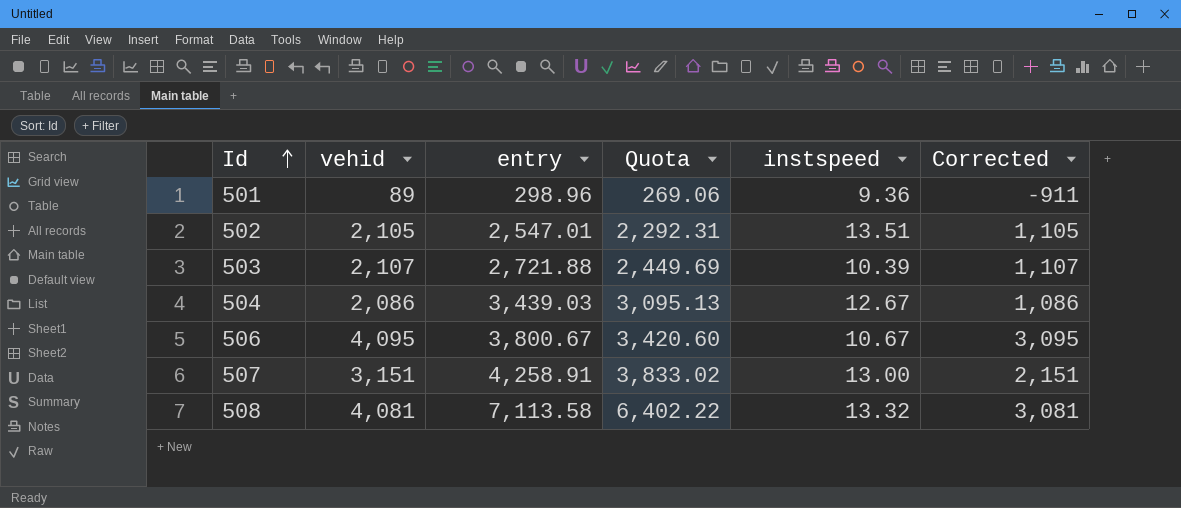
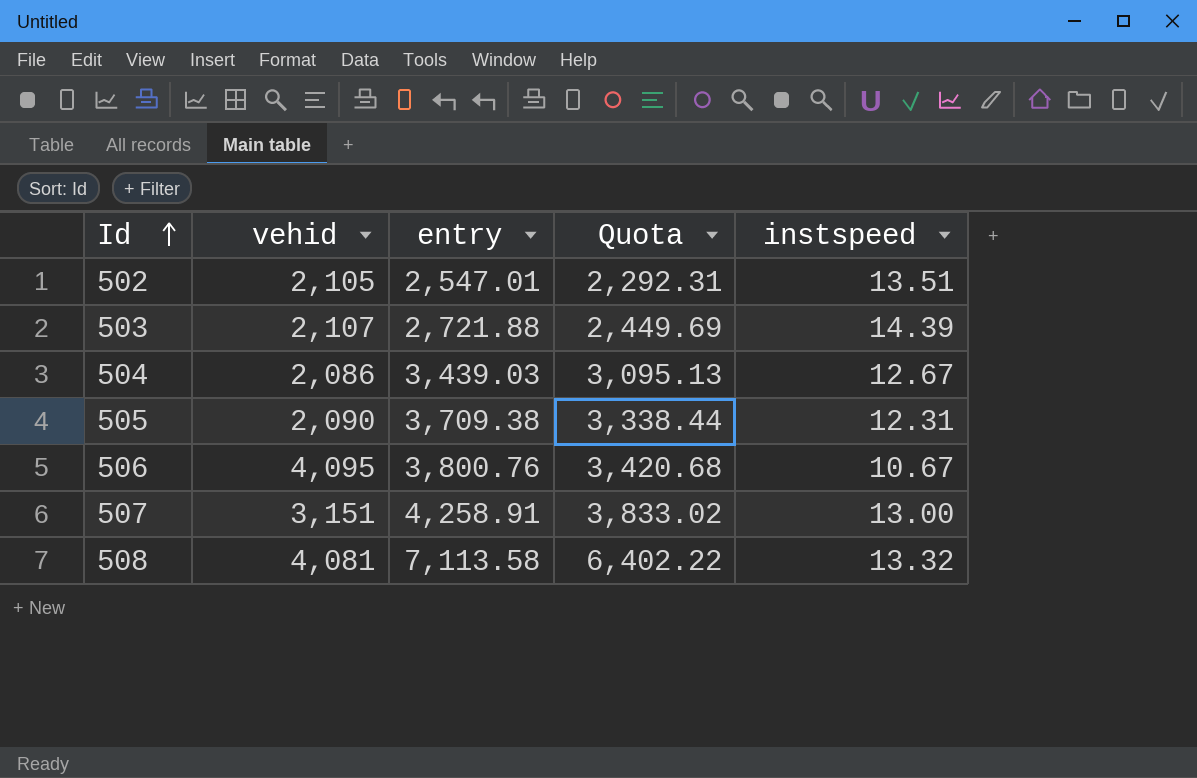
column Corrected | formula: [vehid] - 1000 -> none
row 501: 89 | 298.96 | 269.06 | 9.36 | -911 -> none
503 | instspeed: 10.39 -> 14.39
row 505: none -> 2,090 | 3,709.38 | 3,338.44 | 12.31
506 | entry: 3,800.67 -> 3,800.76
506 | Quota: 3,420.60 -> 3,420.68

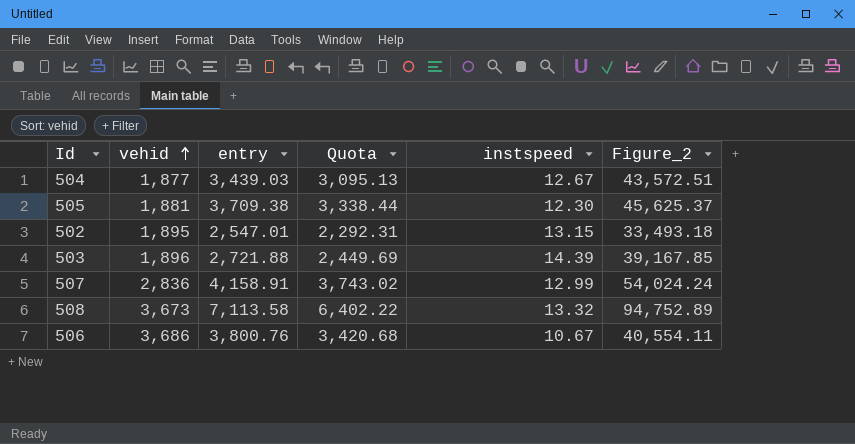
row order: Id ascending -> vehid ascending
column Figure_2 | formula: none -> [entry] * [instspeed]
504 | vehid: 2,086 -> 1,877
505 | vehid: 2,090 -> 1,881
505 | instspeed: 12.31 -> 12.30
502 | vehid: 2,105 -> 1,895
502 | instspeed: 13.51 -> 13.15
503 | vehid: 2,107 -> 1,896
507 | vehid: 3,151 -> 2,836
507 | entry: 4,258.91 -> 4,158.91
507 | Quota: 3,833.02 -> 3,743.02
507 | instspeed: 13.00 -> 12.99
508 | vehid: 4,081 -> 3,673
506 | vehid: 4,095 -> 3,686

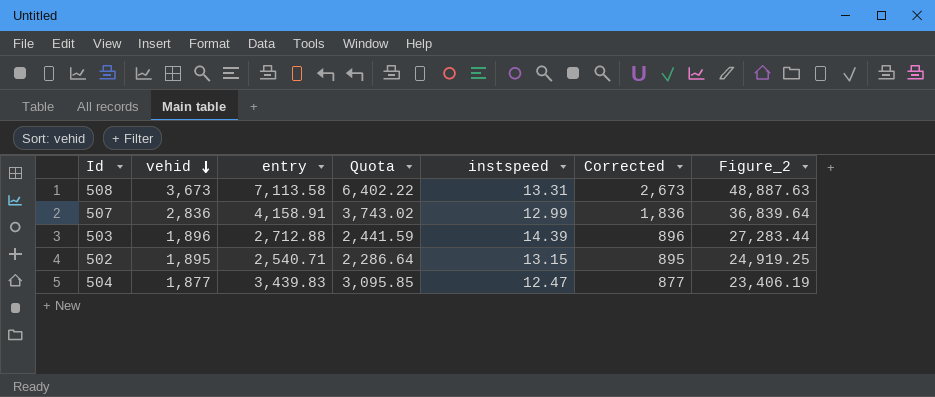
row order: vehid ascending -> vehid descending
column Corrected | formula: none -> [vehid] - 1000
column Figure_2 | formula: [entry] * [instspeed] -> [vehid] * [instspeed]
row 505: 1,881 | 3,709.38 | 3,338.44 | 12.30 | 45,625.37 -> none
row 506: 3,686 | 3,800.76 | 3,420.68 | 10.67 | 40,554.11 -> none
508 | instspeed: 13.32 -> 13.31
503 | entry: 2,721.88 -> 2,712.88
503 | Quota: 2,449.69 -> 2,441.59
502 | entry: 2,547.01 -> 2,540.71
502 | Quota: 2,292.31 -> 2,286.64
504 | entry: 3,439.03 -> 3,439.83
504 | Quota: 3,095.13 -> 3,095.85
504 | instspeed: 12.67 -> 12.47

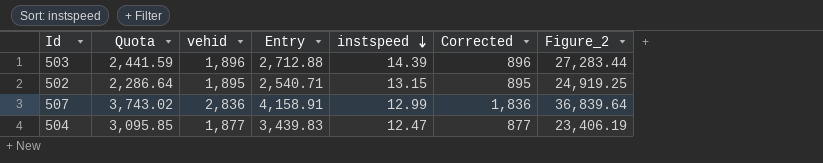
row order: vehid descending -> instspeed descending
column Quota | position: 4 -> 2
column name: entry -> Entry
row 508: 3,673 | 7,113.58 | 6,402.22 | 13.31 | 2,673 | 48,887.63 -> none

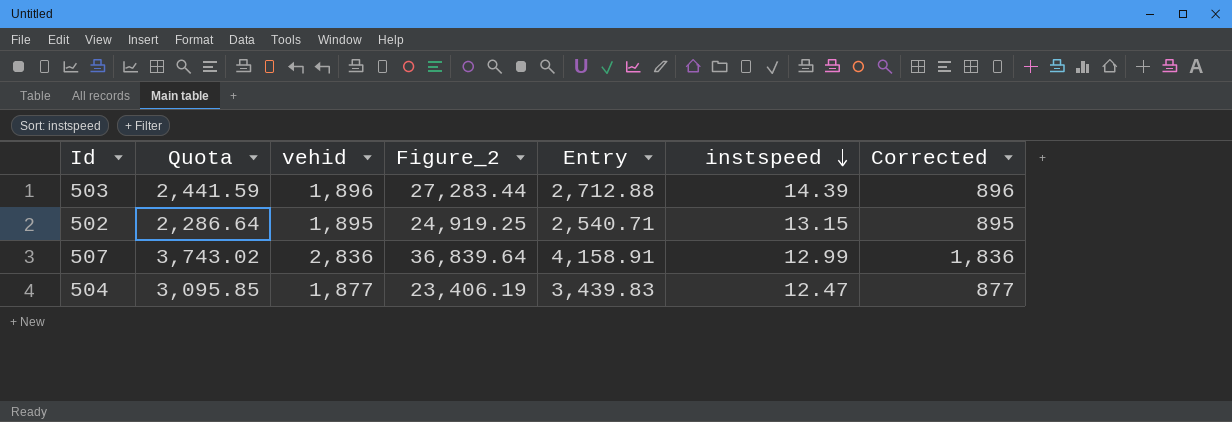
column Figure_2 | position: 7 -> 4

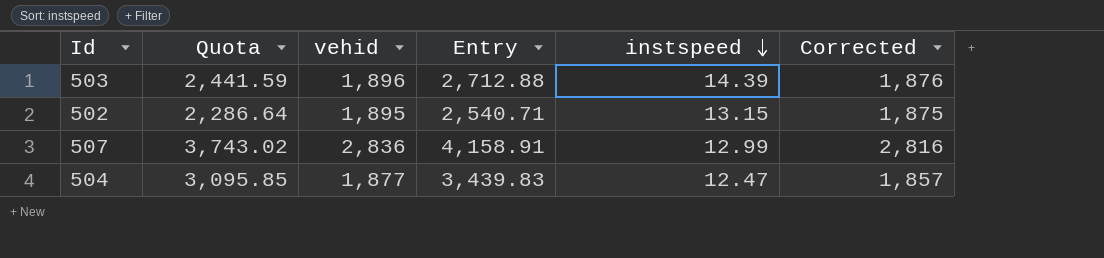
column Figure_2 | formula: [vehid] * [instspeed] -> none
column Corrected | formula: [vehid] - 1000 -> [vehid] - 20

